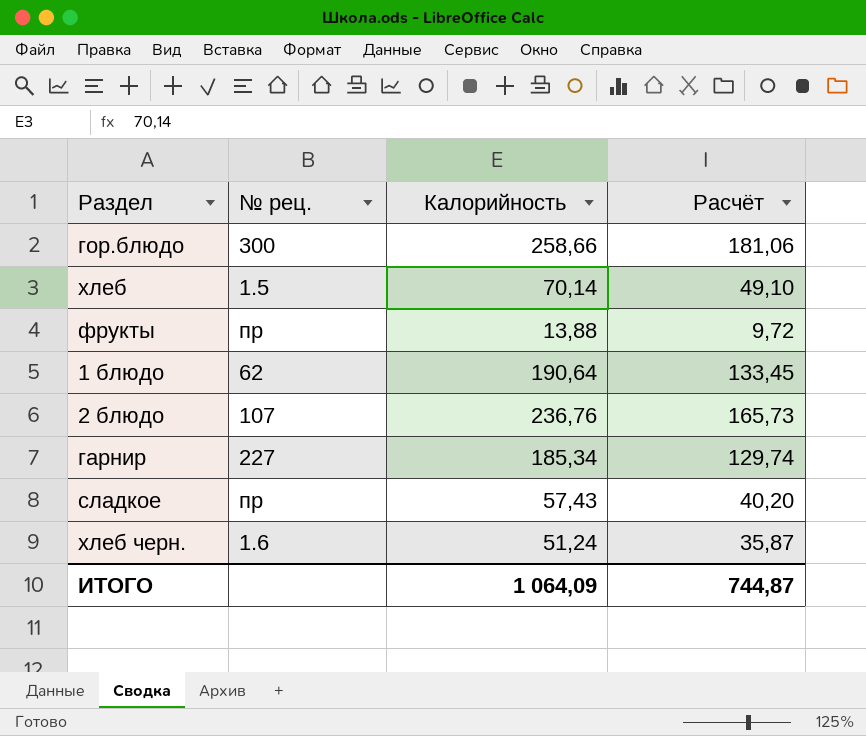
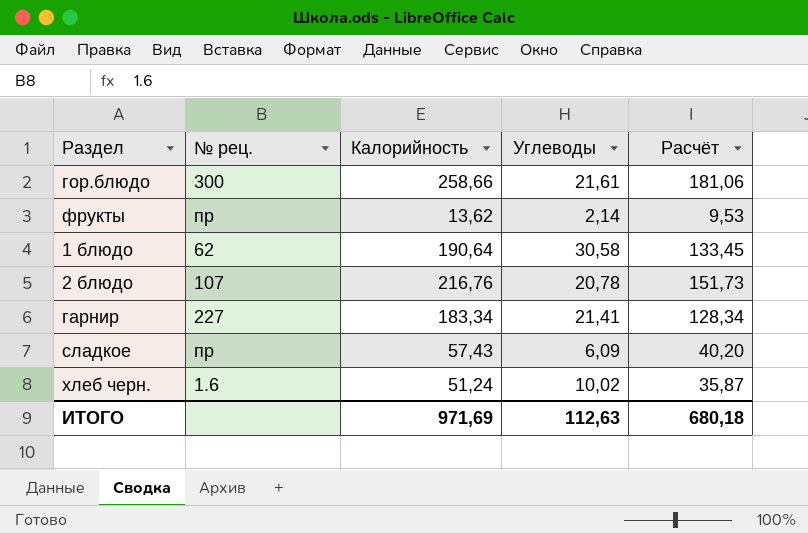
column Углеводы | position: none -> 4
row хлеб: 1.5 | 70,14 | 49,10 -> none
фрукты | Калорийность: 13,88 -> 13,62
фрукты | Расчёт: 9,72 -> 9,53
2 блюдо | Калорийность: 236,76 -> 216,76
2 блюдо | Расчёт: 165,73 -> 151,73
гарнир | Калорийность: 185,34 -> 183,34
гарнир | Расчёт: 129,74 -> 128,34
ИТОГО | Калорийность: 1 064,09 -> 971,69
ИТОГО | Расчёт: 744,87 -> 680,18

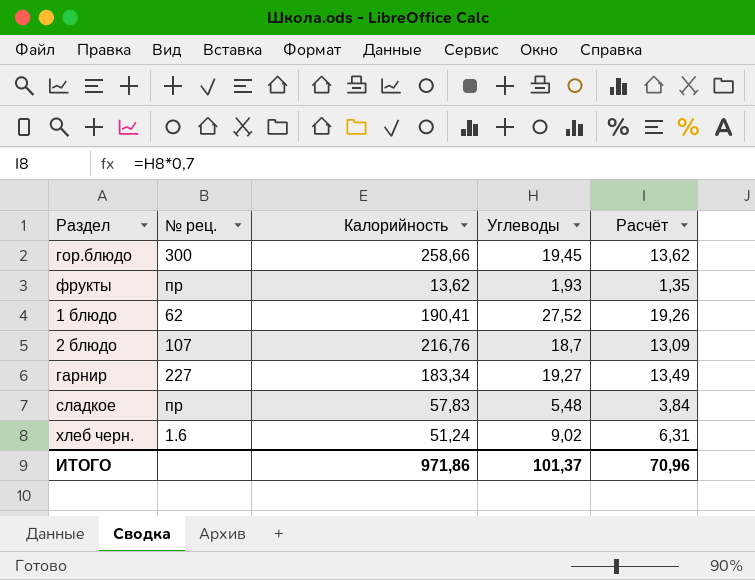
column Расчёт | formula: [Калорийность] * 0,7 -> [Углеводы] * 0,7
гор.блюдо | Углеводы: 21,61 -> 19,45
фрукты | Углеводы: 2,14 -> 1,93
1 блюдо | Калорийность: 190,64 -> 190,41
1 блюдо | Углеводы: 30,58 -> 27,52
2 блюдо | Углеводы: 20,78 -> 18,7
гарнир | Углеводы: 21,41 -> 19,27
сладкое | Калорийность: 57,43 -> 57,83
сладкое | Углеводы: 6,09 -> 5,48
хлеб черн. | Углеводы: 10,02 -> 9,02
ИТОГО | Калорийность: 971,69 -> 971,86
ИТОГО | Углеводы: 112,63 -> 101,37
ИТОГО | Расчёт: 680,18 -> 70,96

